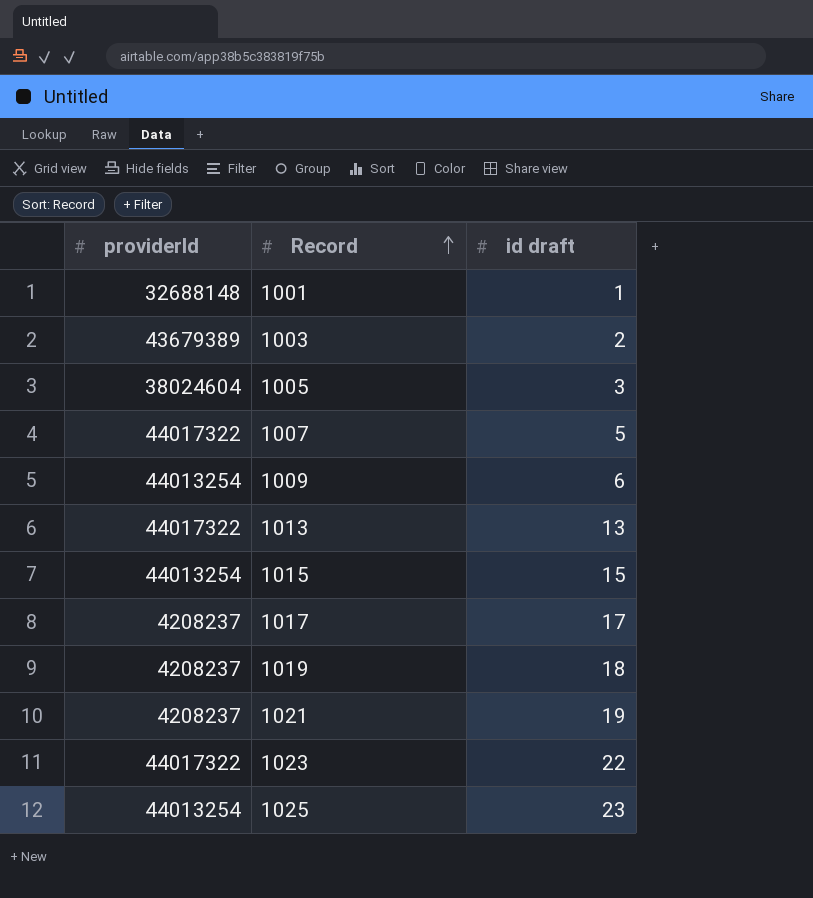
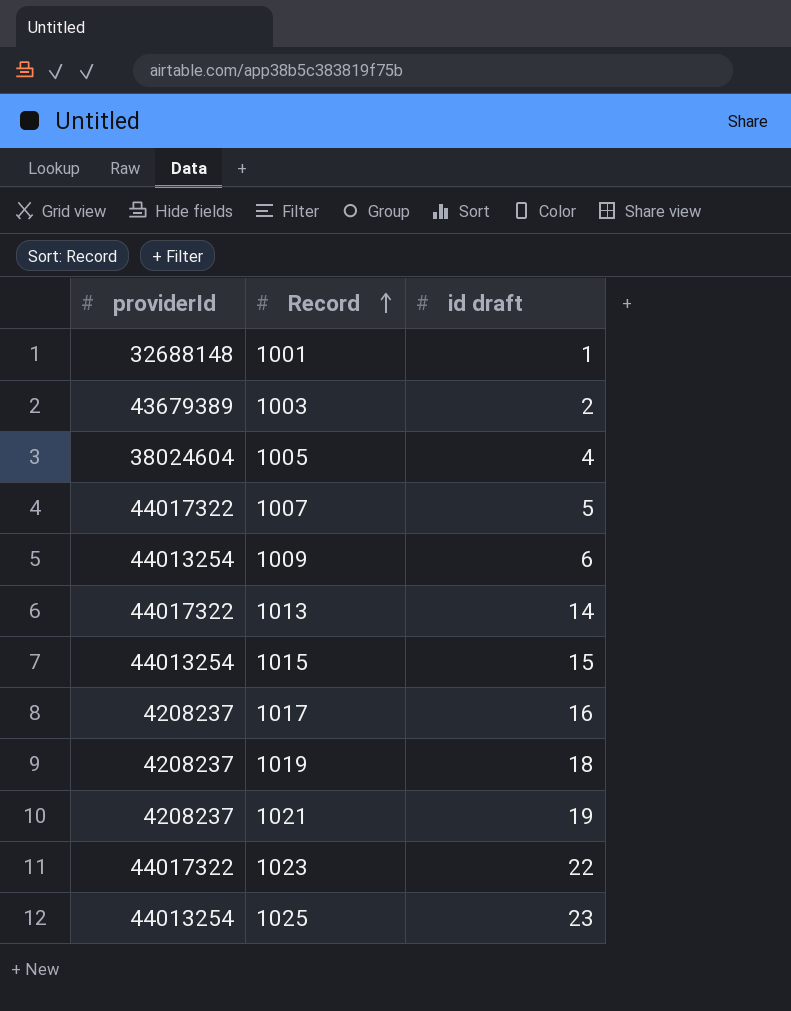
1005 | id draft: 3 -> 4
1013 | id draft: 13 -> 14
1017 | id draft: 17 -> 16

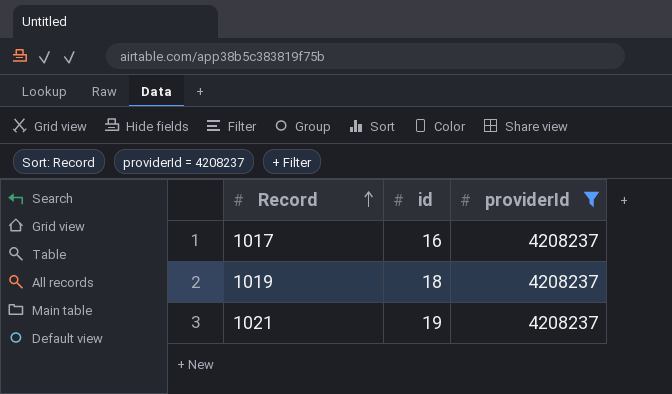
filter: none -> providerId = 4208237
column name: id draft -> id
column providerId | position: 1 -> 3

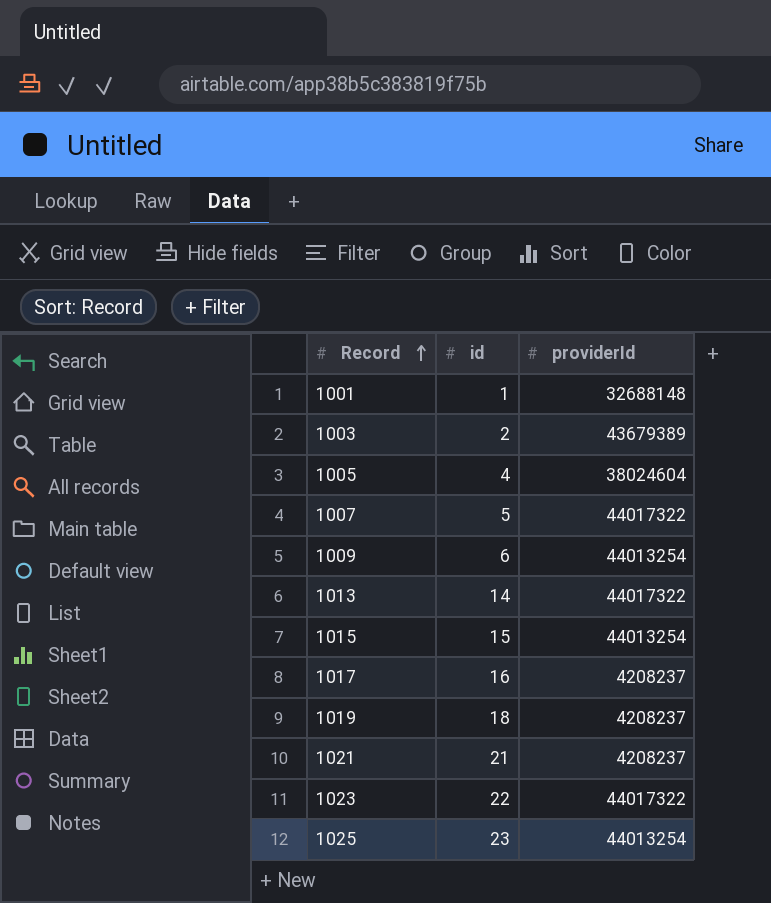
filter: providerId = 4208237 -> none
1021 | id: 19 -> 21

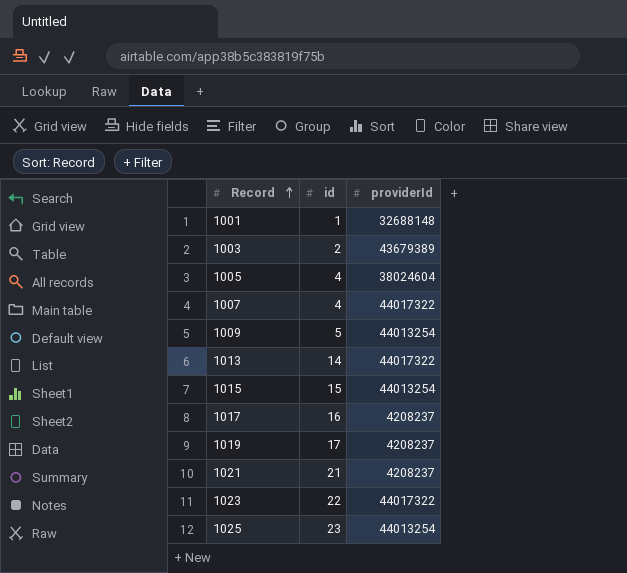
1007 | id: 5 -> 4
1009 | id: 6 -> 5
1019 | id: 18 -> 17

